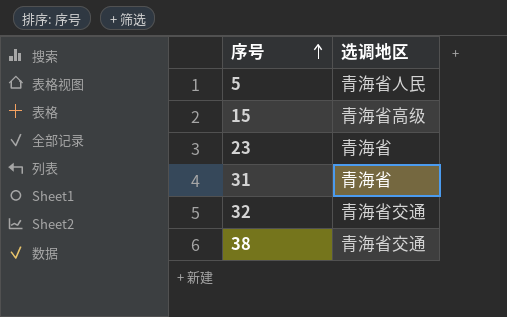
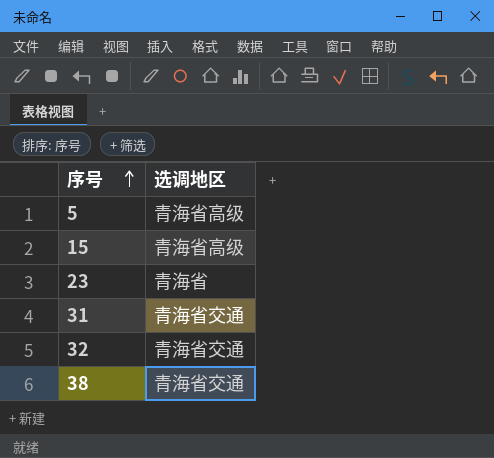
5 | 选调地区: 青海省人民 -> 青海省高级
31 | 选调地区: 青海省 -> 青海省交通

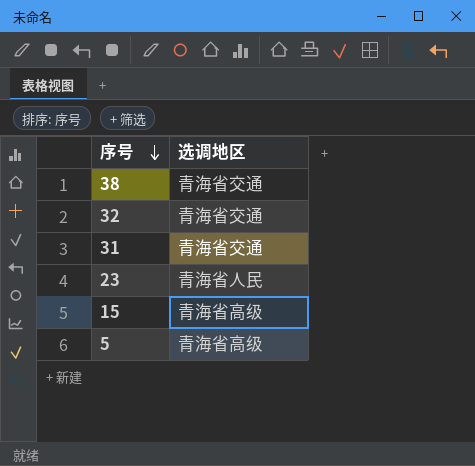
row order: 序号 ascending -> 序号 descending
23 | 选调地区: 青海省 -> 青海省人民

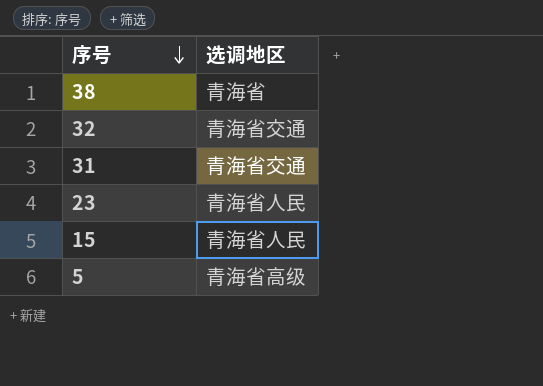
38 | 选调地区: 青海省交通 -> 青海省
15 | 选调地区: 青海省高级 -> 青海省人民

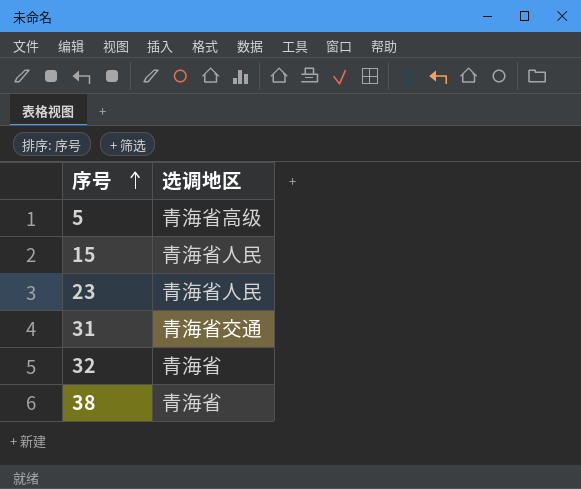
row order: 序号 descending -> 序号 ascending
32 | 选调地区: 青海省交通 -> 青海省

